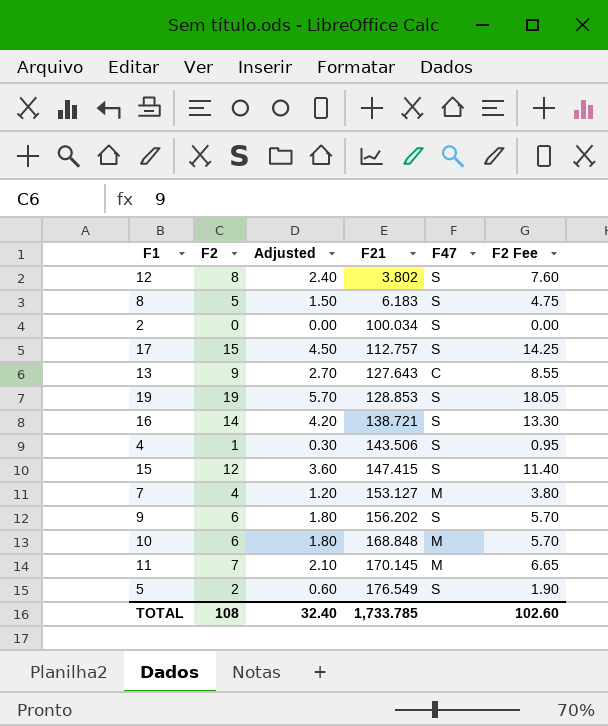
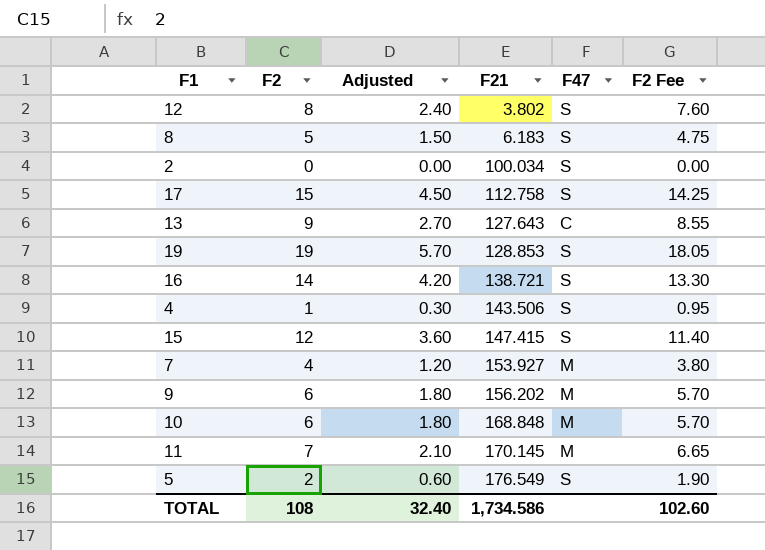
17 | F21: 112.757 -> 112.758
7 | F21: 153.127 -> 153.927
9 | F47: S -> M
TOTAL | F21: 1,733.785 -> 1,734.586

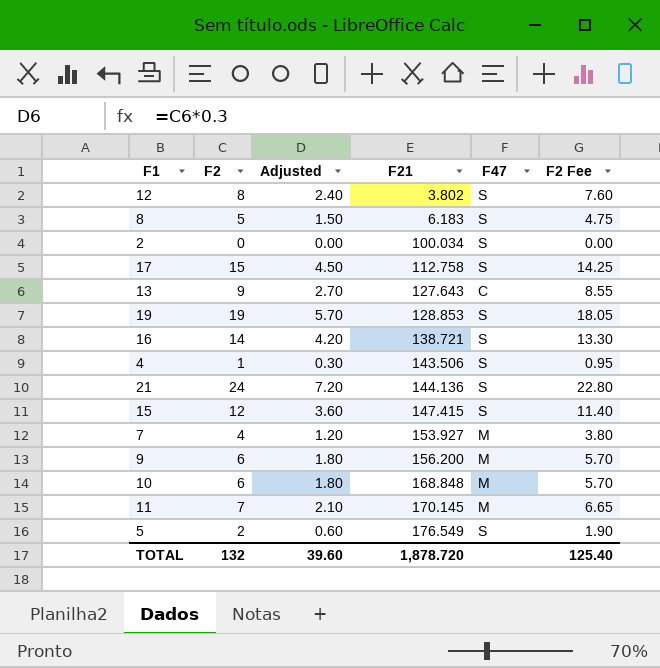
row 21: none -> 24 | 7.20 | 144.136 | S | 22.80
9 | F21: 156.202 -> 156.200
TOTAL | F2: 108 -> 132
TOTAL | Adjusted: 32.40 -> 39.60
TOTAL | F21: 1,734.586 -> 1,878.720
TOTAL | F2 Fee: 102.60 -> 125.40

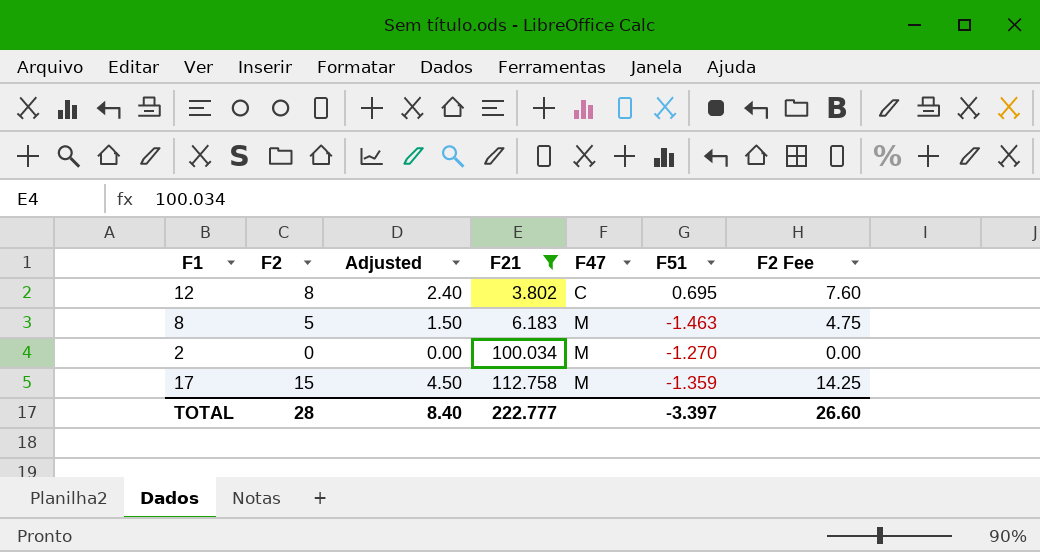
filter: none -> F21 <= 112.758
column F51 | position: none -> 6
12 | F47: S -> C
8 | F47: S -> M
2 | F47: S -> M
17 | F47: S -> M
TOTAL | F2: 132 -> 28
TOTAL | Adjusted: 39.60 -> 8.40
TOTAL | F21: 1,878.720 -> 222.777
TOTAL | F2 Fee: 125.40 -> 26.60

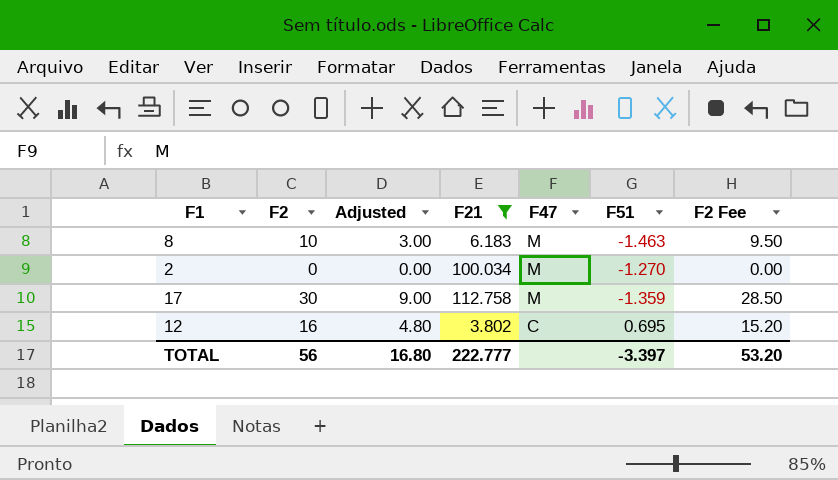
row order: F21 ascending -> F47 descending
8 | F2: 5 -> 10
8 | Adjusted: 1.50 -> 3.00
8 | F2 Fee: 4.75 -> 9.50
17 | F2: 15 -> 30
17 | Adjusted: 4.50 -> 9.00
17 | F2 Fee: 14.25 -> 28.50
12 | F2: 8 -> 16
12 | Adjusted: 2.40 -> 4.80
12 | F2 Fee: 7.60 -> 15.20
TOTAL | F2: 28 -> 56
TOTAL | Adjusted: 8.40 -> 16.80
TOTAL | F2 Fee: 26.60 -> 53.20

